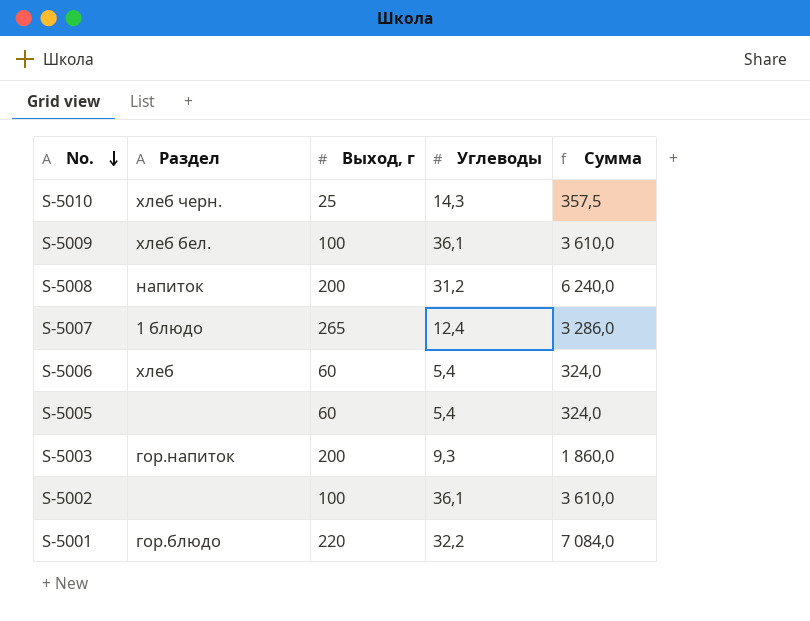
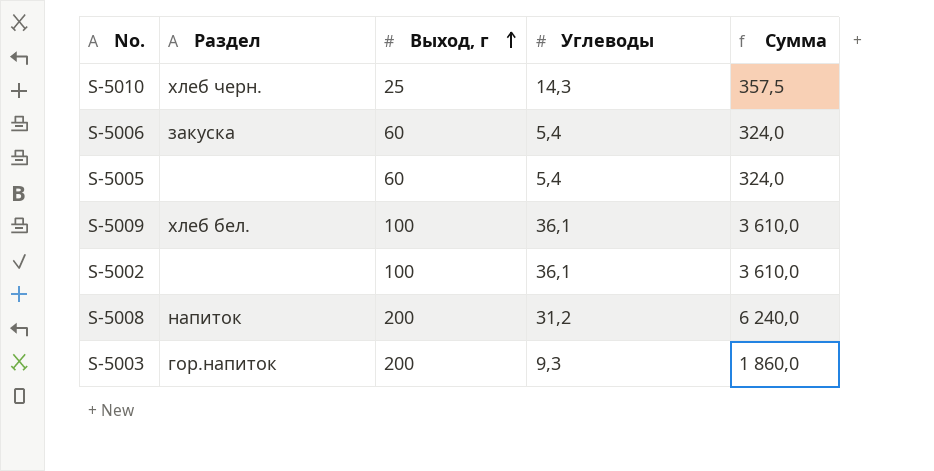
row order: No. descending -> Выход, г ascending
row S-5007: 1 блюдо | 265 | 12,4 | 3 286,0 -> none
row S-5001: гор.блюдо | 220 | 32,2 | 7 084,0 -> none
S-5006 | Раздел: хлеб -> закуска

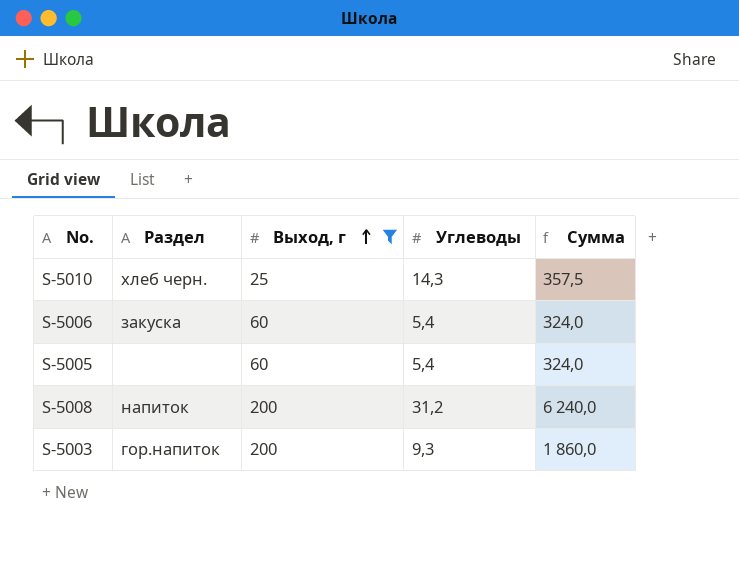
filter: none -> Выход, г != 100

